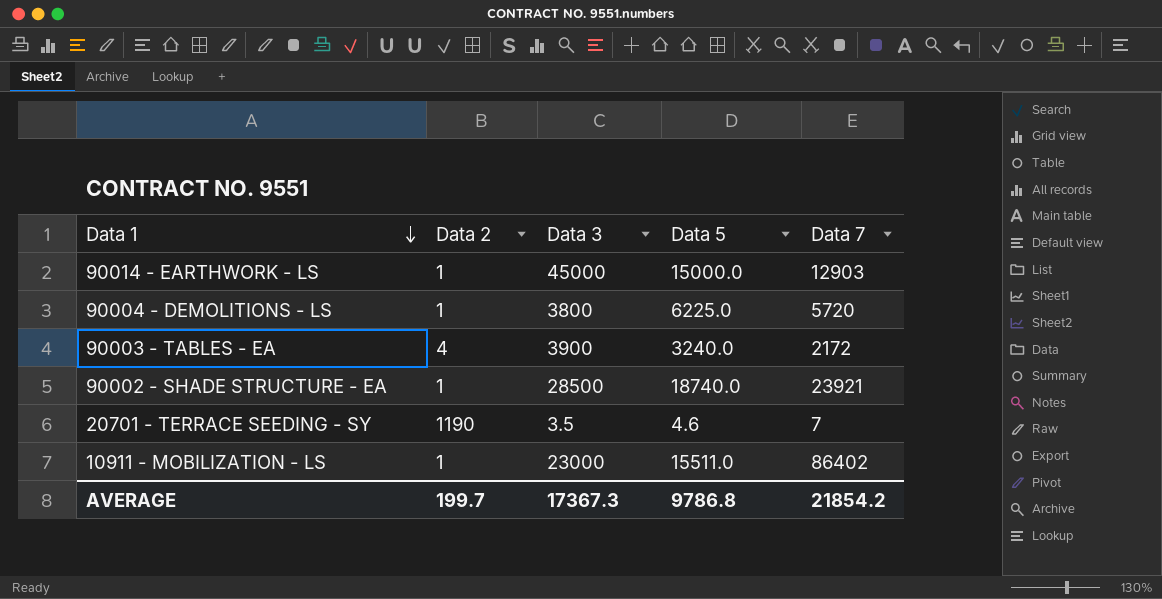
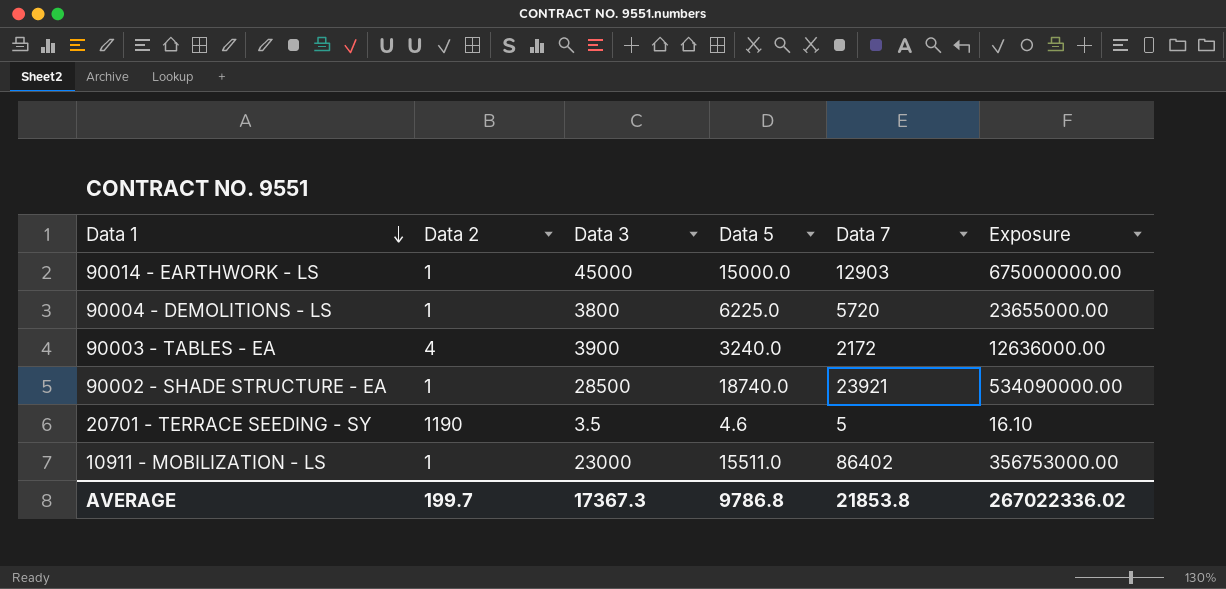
column Exposure | formula: none -> [Data 3] * [Data 5]
20701 - TERRACE SEEDING - SY | Data 7: 7 -> 5
AVERAGE | Data 7: 21854.2 -> 21853.8

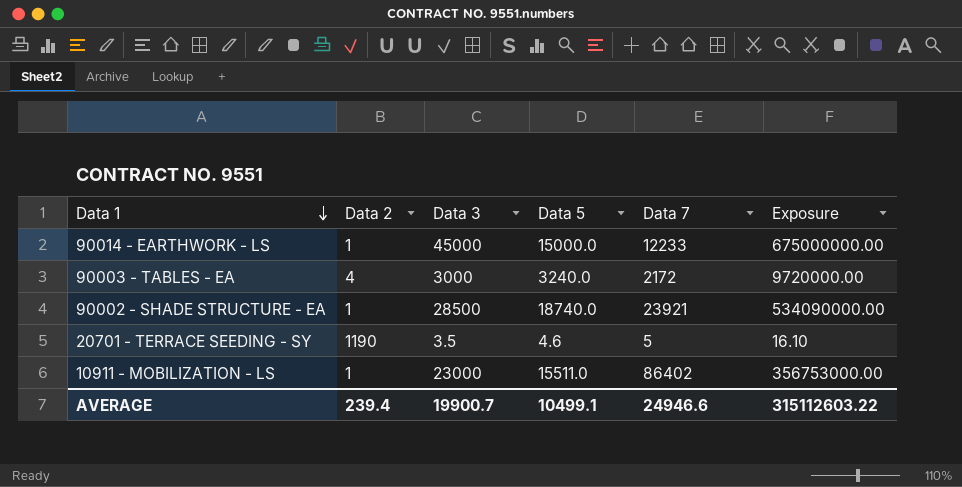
row 90004 - DEMOLITIONS - LS: 1 | 3800 | 6225.0 | 5720 | 23655000.00 -> none
90014 - EARTHWORK - LS | Data 7: 12903 -> 12233
90003 - TABLES - EA | Data 3: 3900 -> 3000
90003 - TABLES - EA | Exposure: 12636000.00 -> 9720000.00
AVERAGE | Data 2: 199.7 -> 239.4
AVERAGE | Data 3: 17367.3 -> 19900.7
AVERAGE | Data 5: 9786.8 -> 10499.1
AVERAGE | Data 7: 21853.8 -> 24946.6
AVERAGE | Exposure: 267022336.02 -> 315112603.22

